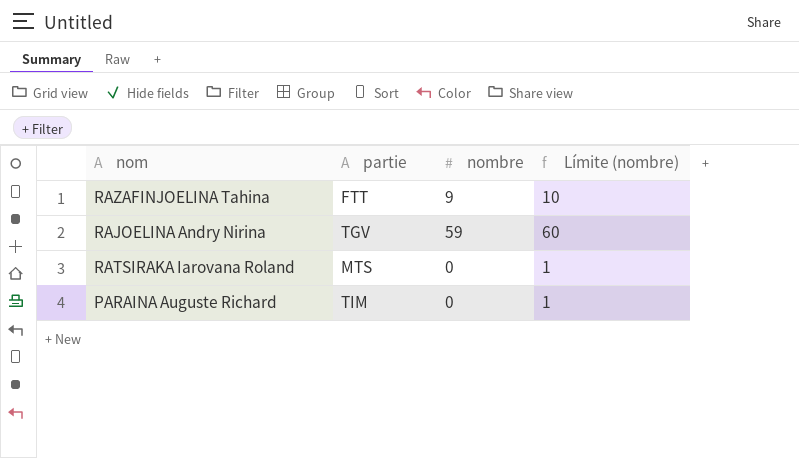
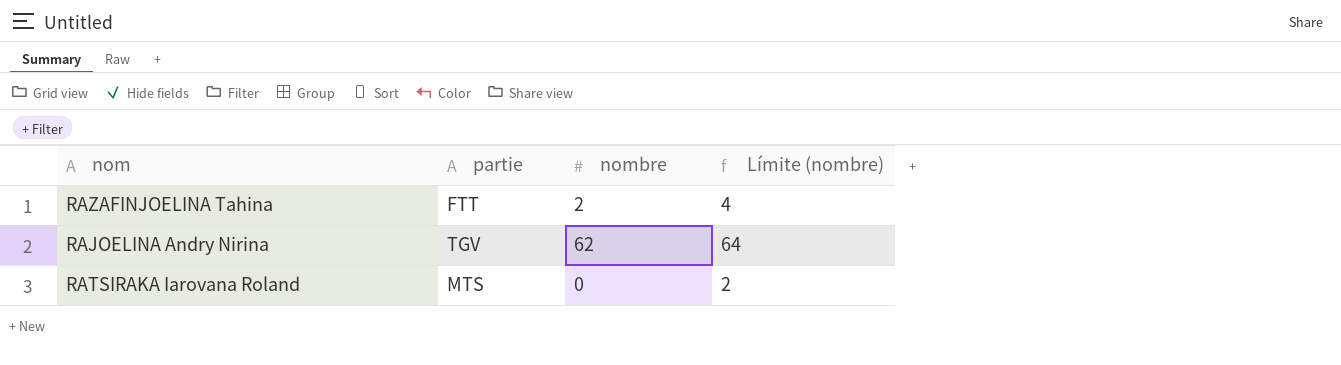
column Límite (nombre) | formula: [nombre] + 1 -> [nombre] + 2
row PARAINA Auguste Richard: TIM | 0 | 1 -> none
RAZAFINJOELINA Tahina | nombre: 9 -> 2
RAJOELINA Andry Nirina | nombre: 59 -> 62

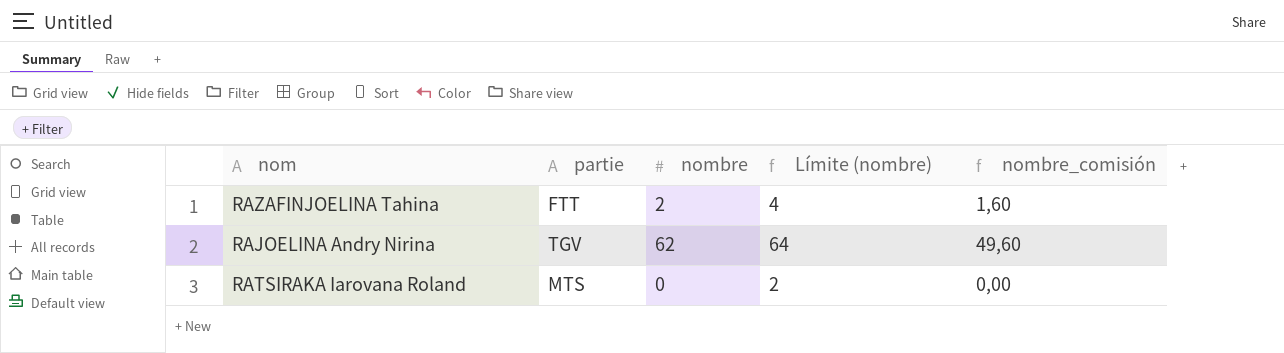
column nombre_comisión | formula: none -> [nombre] * 0,8

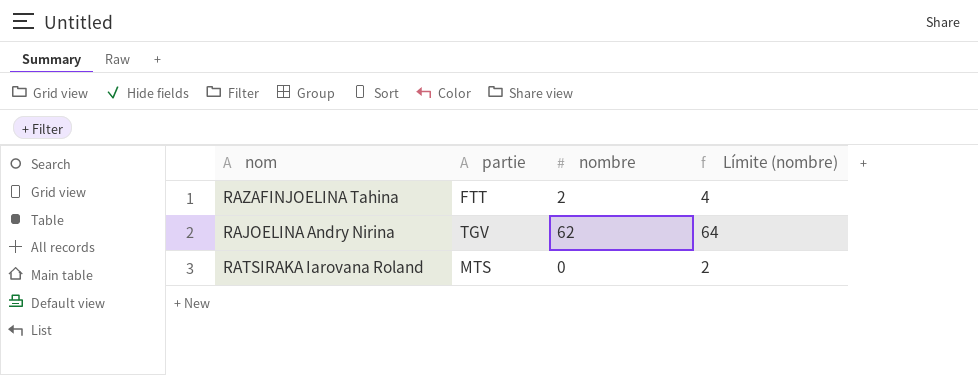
column nombre_comisión | formula: [nombre] * 0,8 -> none

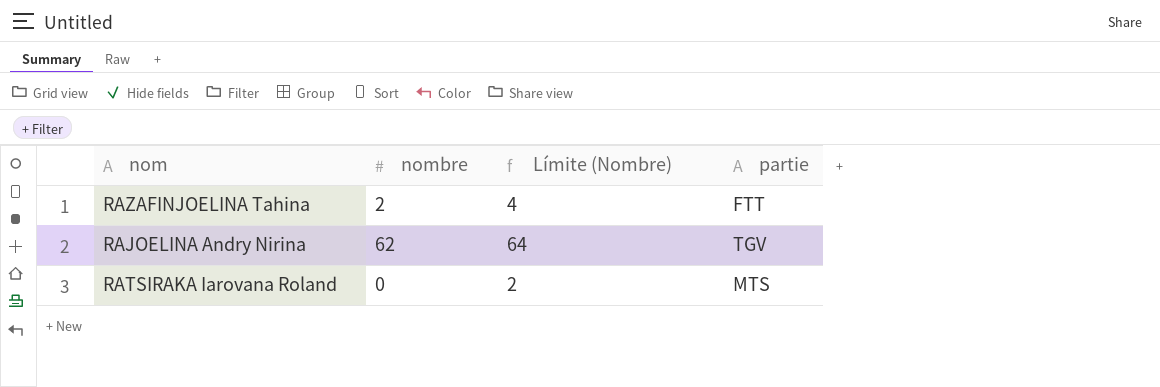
column name: Límite (nombre) -> Límite (Nombre)
column partie | position: 2 -> 4

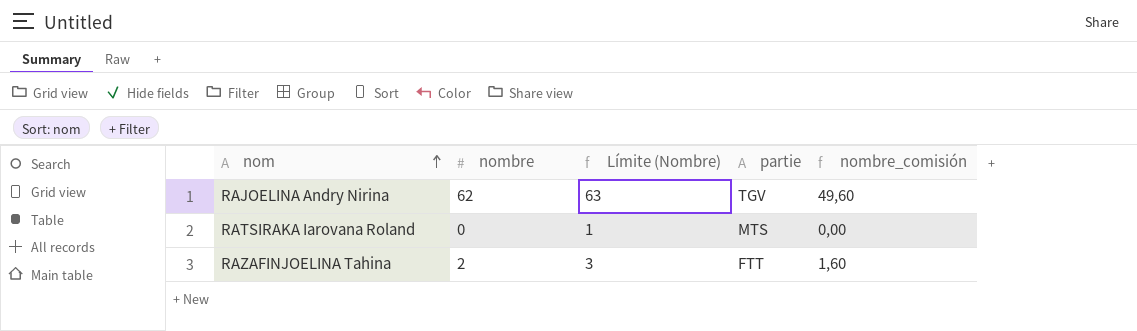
row order: none -> nom ascending
column Límite (Nombre) | formula: [nombre] + 2 -> [nombre] + 1
column nombre_comisión | formula: none -> [nombre] * 0,8

